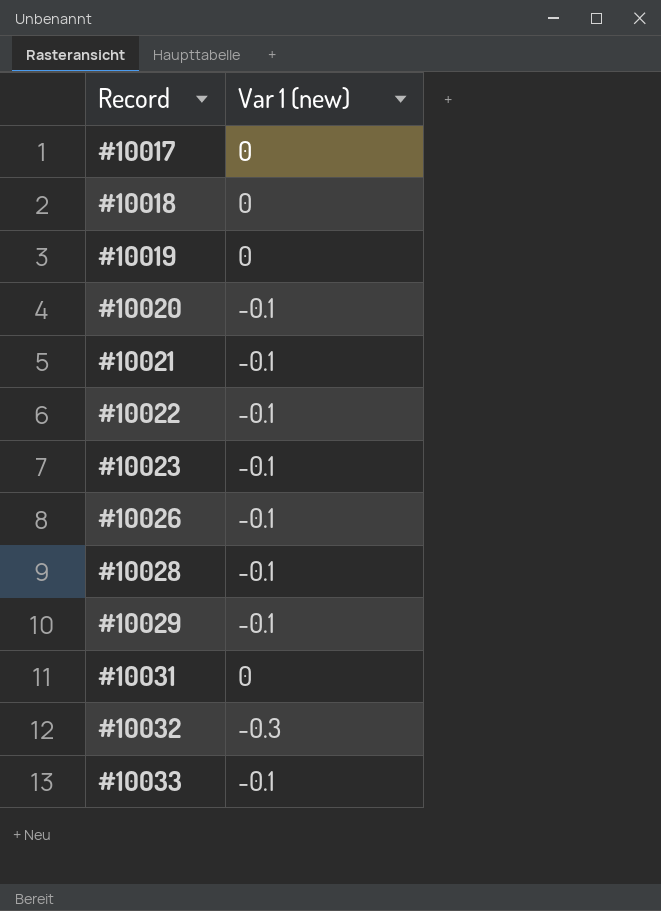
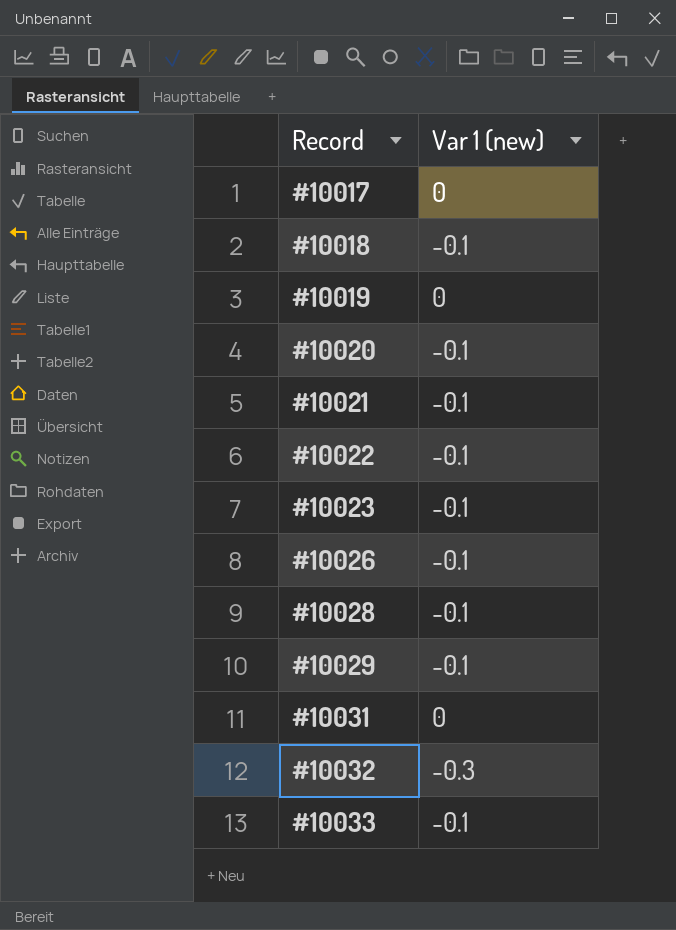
#10018 | Var 1 (new): 0 -> -0.1

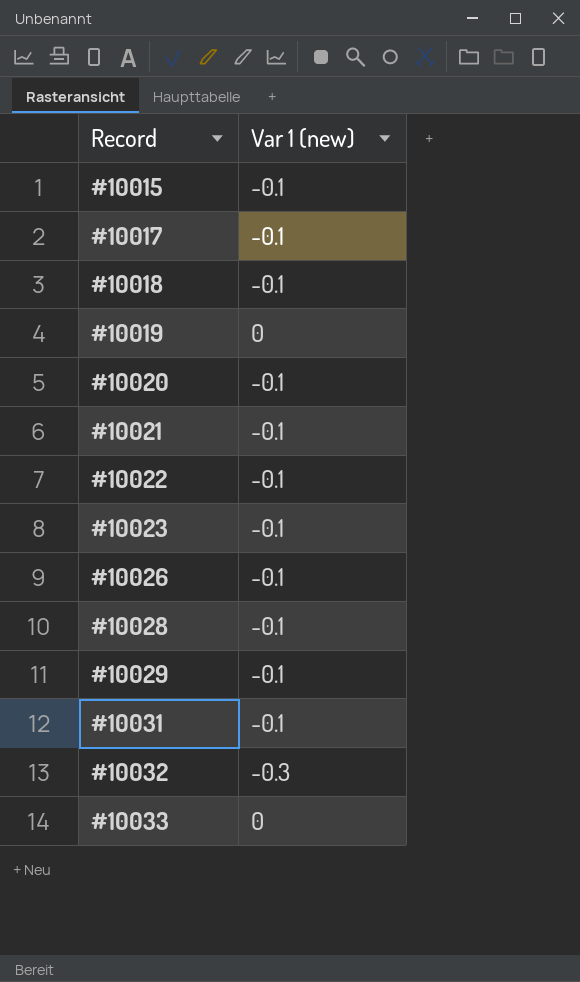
row #10015: none -> -0.1
#10017 | Var 1 (new): 0 -> -0.1
#10031 | Var 1 (new): 0 -> -0.1
#10033 | Var 1 (new): -0.1 -> 0

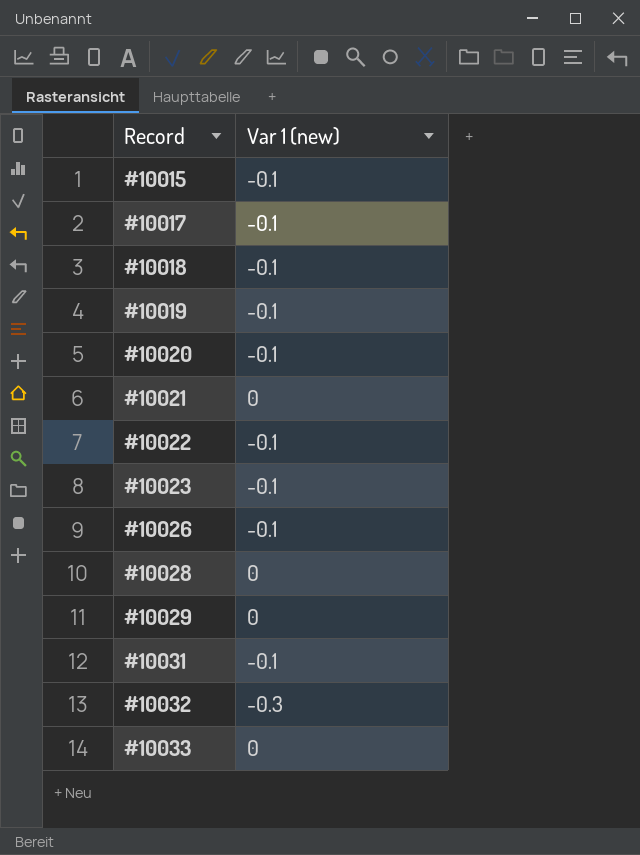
#10019 | Var 1 (new): 0 -> -0.1
#10021 | Var 1 (new): -0.1 -> 0
#10028 | Var 1 (new): -0.1 -> 0
#10029 | Var 1 (new): -0.1 -> 0

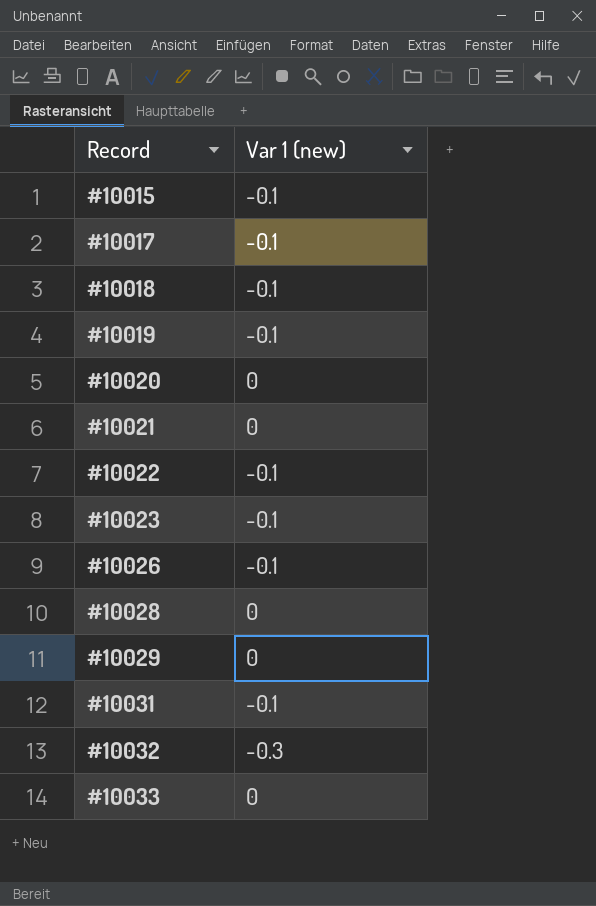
#10020 | Var 1 (new): -0.1 -> 0

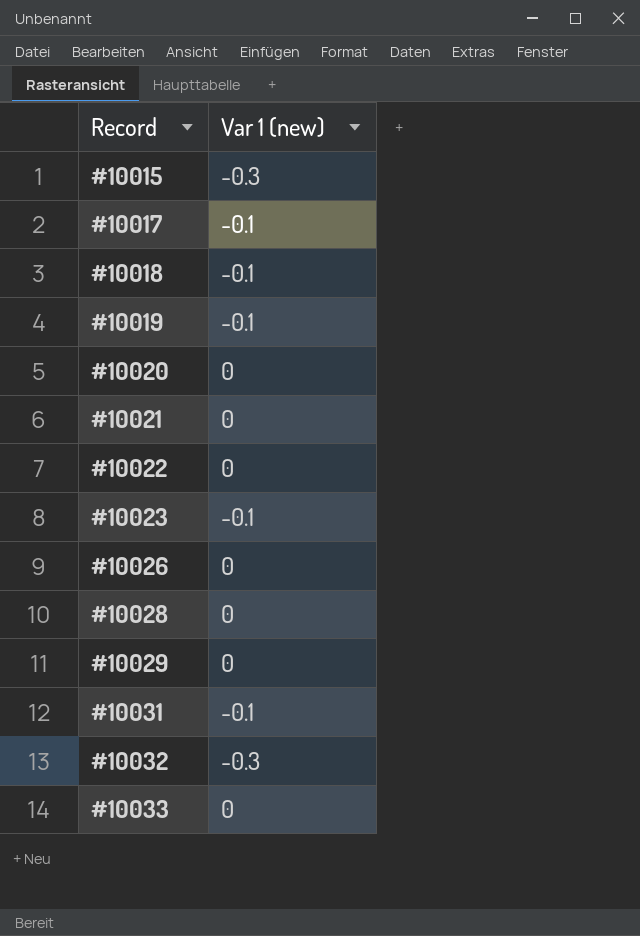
#10015 | Var 1 (new): -0.1 -> -0.3
#10022 | Var 1 (new): -0.1 -> 0
#10026 | Var 1 (new): -0.1 -> 0

